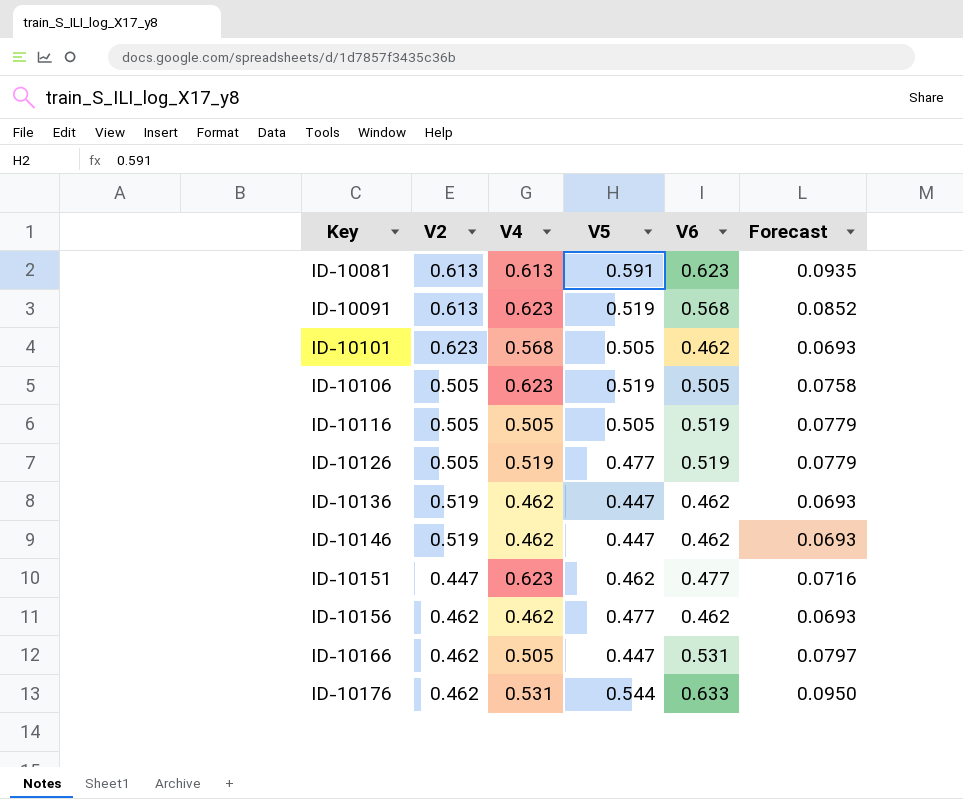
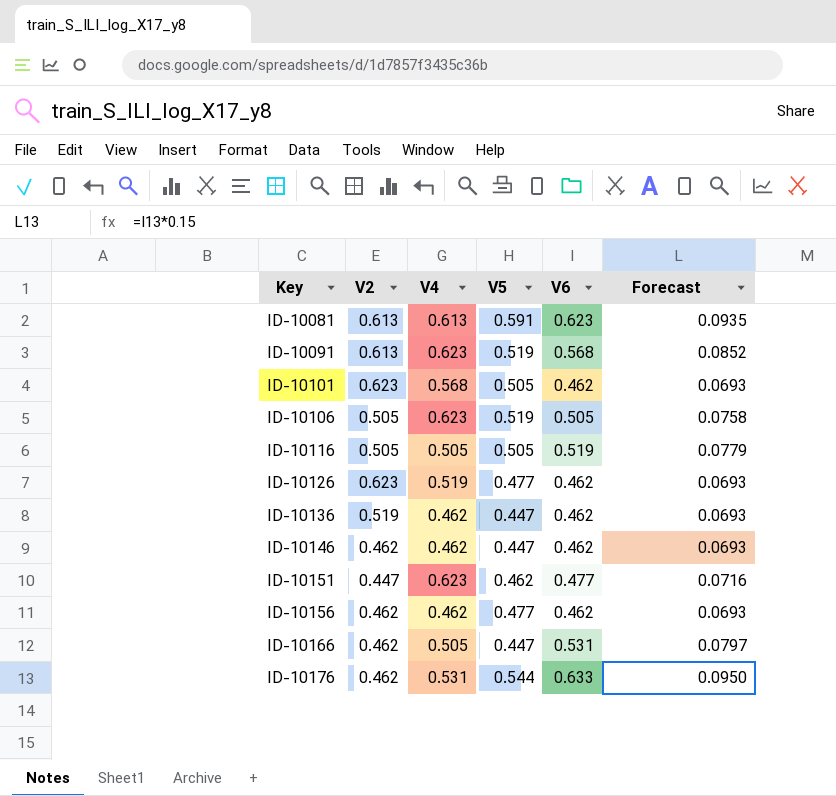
ID-10126 | V2: 0.505 -> 0.623
ID-10126 | V6: 0.519 -> 0.462
ID-10126 | Forecast: 0.0779 -> 0.0693
ID-10146 | V2: 0.519 -> 0.462

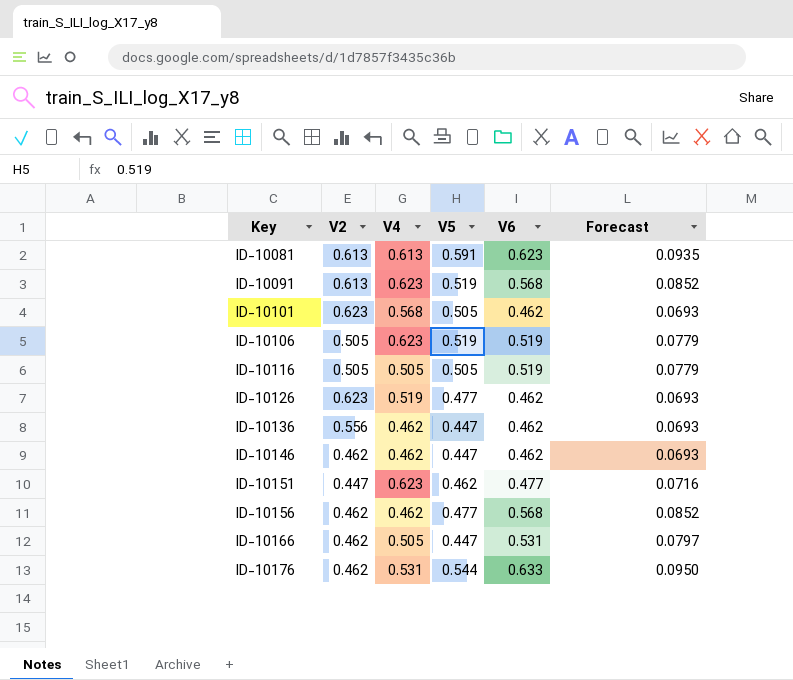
ID-10106 | V6: 0.505 -> 0.519
ID-10106 | Forecast: 0.0758 -> 0.0779
ID-10136 | V2: 0.519 -> 0.556
ID-10156 | V6: 0.462 -> 0.568
ID-10156 | Forecast: 0.0693 -> 0.0852

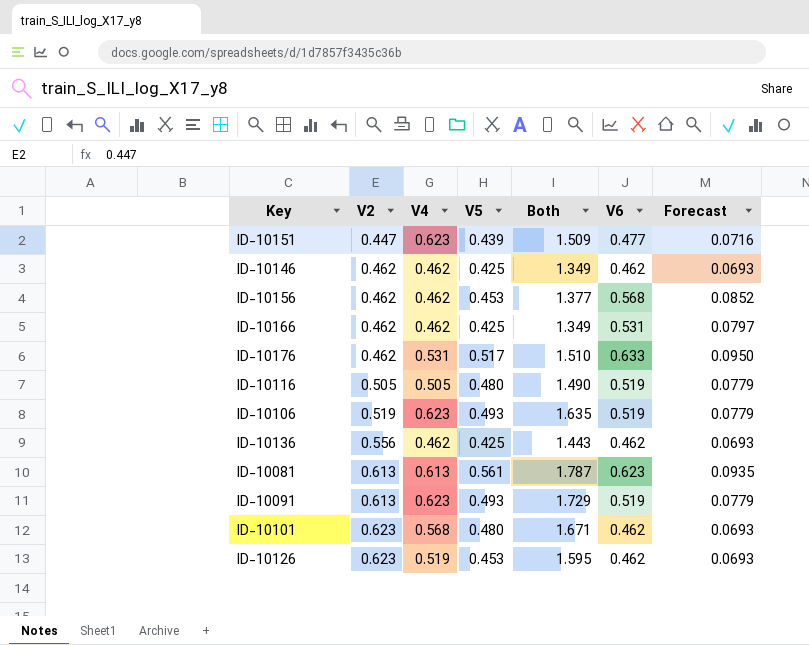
row order: Key ascending -> V2 ascending
column Both | formula: none -> [V2] + [V4] + [V5]
ID-10151 | V5: 0.462 -> 0.439
ID-10146 | V5: 0.447 -> 0.425
ID-10156 | V5: 0.477 -> 0.453
ID-10166 | V4: 0.505 -> 0.462
ID-10166 | V5: 0.447 -> 0.425
ID-10176 | V5: 0.544 -> 0.517
ID-10116 | V5: 0.505 -> 0.480
ID-10106 | V2: 0.505 -> 0.519
ID-10106 | V5: 0.519 -> 0.493
ID-10136 | V5: 0.447 -> 0.425
ID-10081 | V5: 0.591 -> 0.561
ID-10091 | V5: 0.519 -> 0.493
ID-10091 | V6: 0.568 -> 0.519
ID-10091 | Forecast: 0.0852 -> 0.0779
ID-10101 | V5: 0.505 -> 0.480
ID-10126 | V5: 0.477 -> 0.453

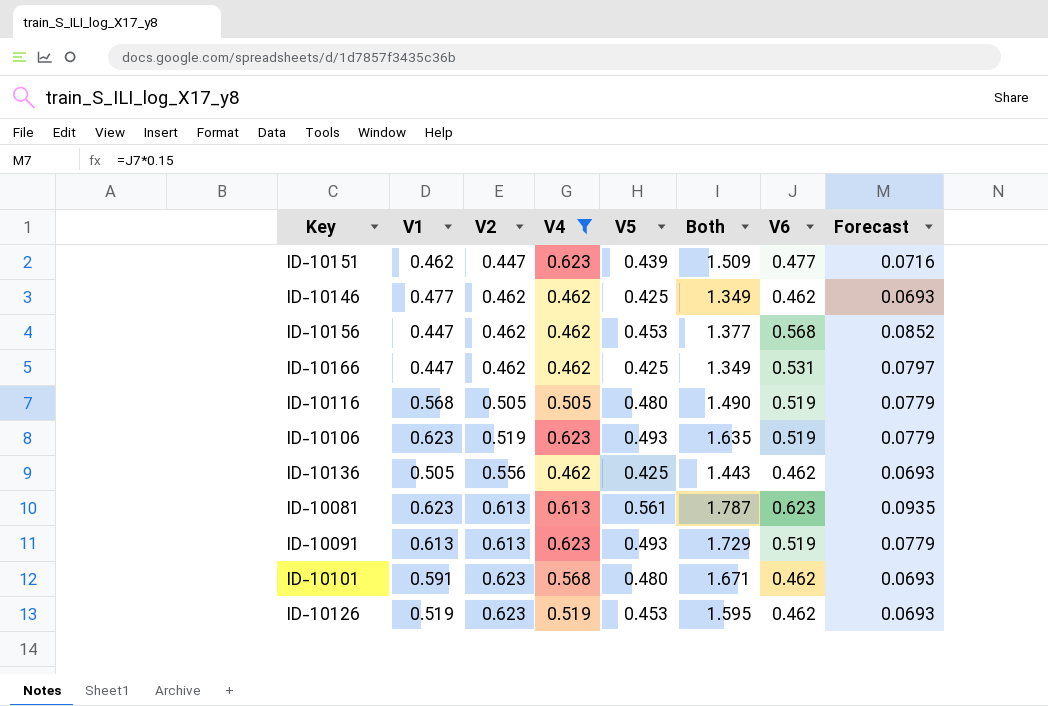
filter: none -> V4 != 0.531
column V1 | position: none -> 2

